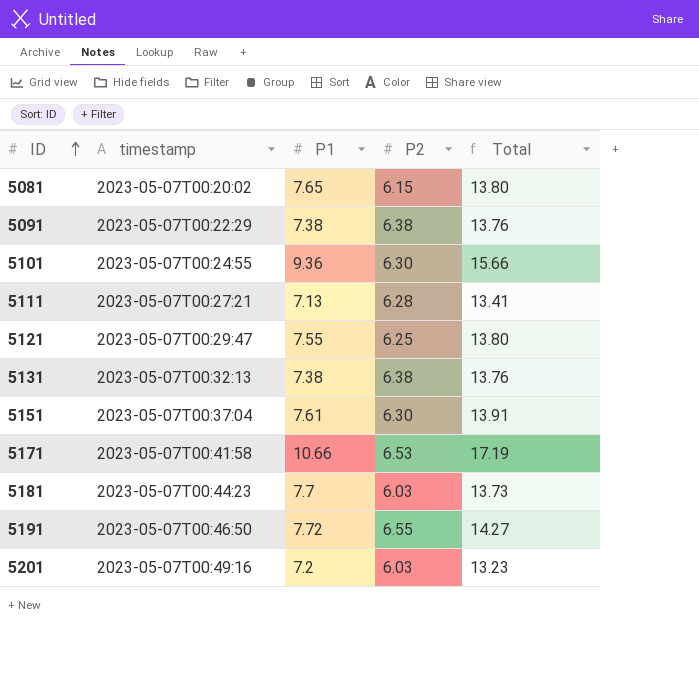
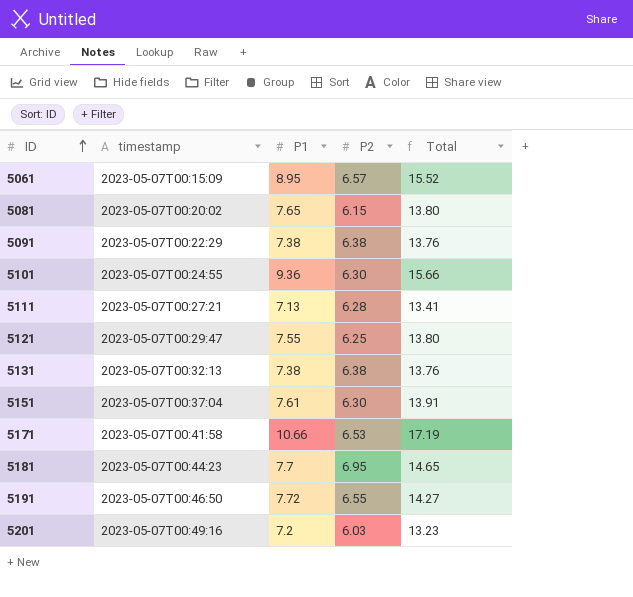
row 5061: none -> 2023-05-07T00:15:09 | 8.95 | 6.57 | 15.52
5181 | P2: 6.03 -> 6.95
5181 | Total: 13.73 -> 14.65

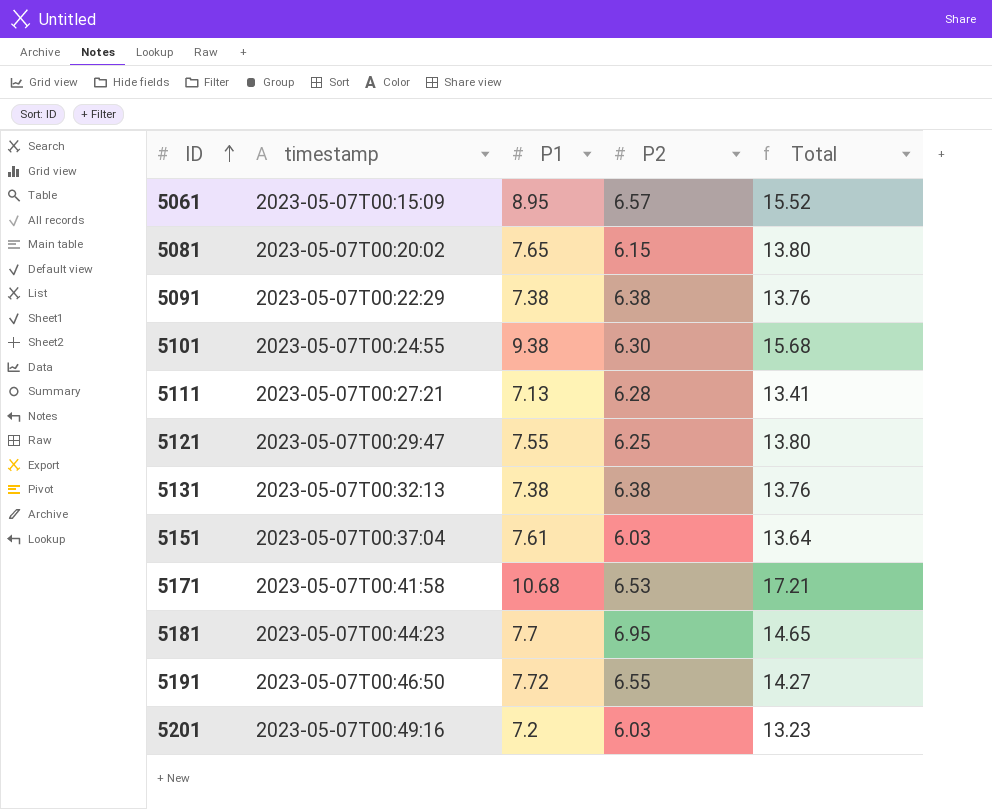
5101 | P1: 9.36 -> 9.38
5101 | Total: 15.66 -> 15.68
5151 | P2: 6.30 -> 6.03
5151 | Total: 13.91 -> 13.64
5171 | P1: 10.66 -> 10.68
5171 | Total: 17.19 -> 17.21

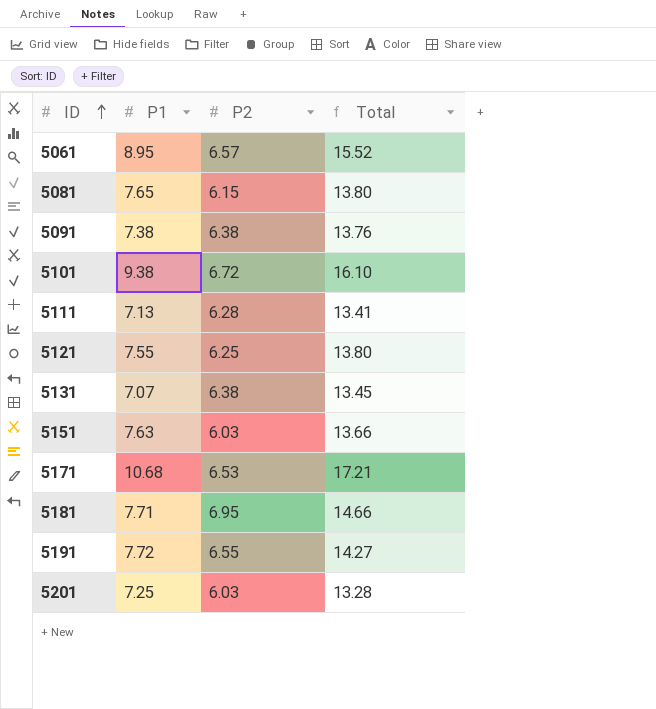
column timestamp | position: 2 -> none
5101 | P2: 6.30 -> 6.72
5101 | Total: 15.68 -> 16.10
5131 | P1: 7.38 -> 7.07
5131 | Total: 13.76 -> 13.45
5151 | P1: 7.61 -> 7.63
5151 | Total: 13.64 -> 13.66
5181 | P1: 7.7 -> 7.71
5181 | Total: 14.65 -> 14.66
5201 | P1: 7.2 -> 7.25
5201 | Total: 13.23 -> 13.28

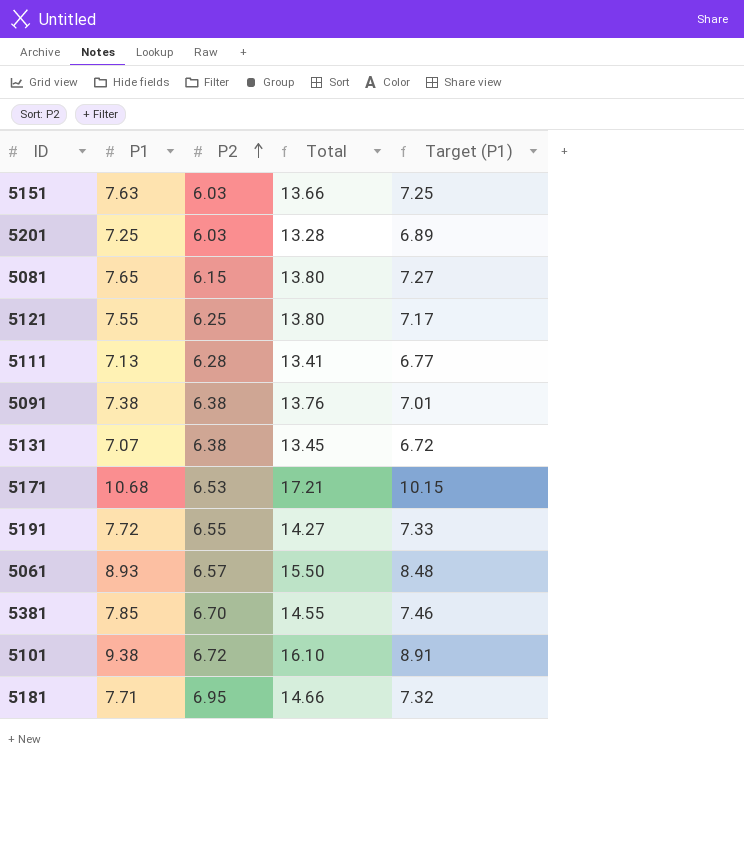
row order: ID ascending -> P2 ascending
column Target (P1) | formula: none -> [P1] * 0.95
5061 | P1: 8.95 -> 8.93
5061 | Total: 15.52 -> 15.50
row 5381: none -> 7.85 | 6.70 | 14.55 | 7.46

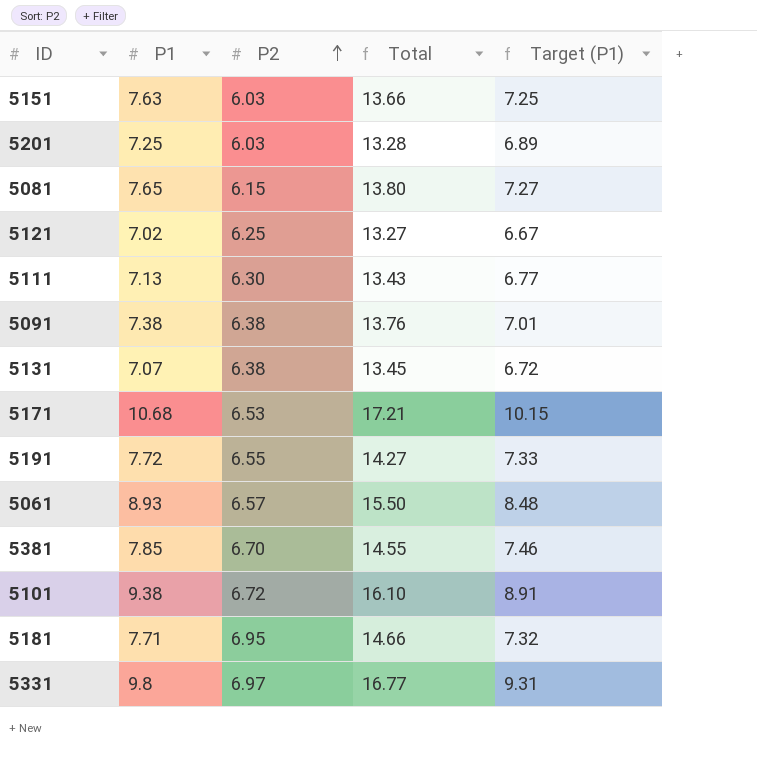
5121 | P1: 7.55 -> 7.02
5121 | Total: 13.80 -> 13.27
5121 | Target (P1): 7.17 -> 6.67
5111 | P2: 6.28 -> 6.30
5111 | Total: 13.41 -> 13.43
row 5331: none -> 9.8 | 6.97 | 16.77 | 9.31

